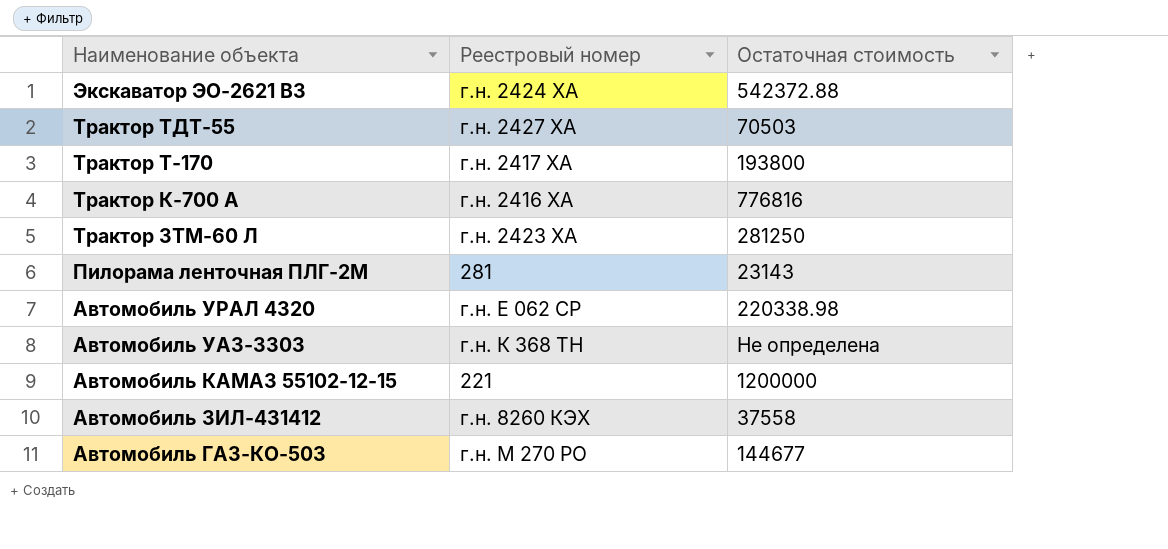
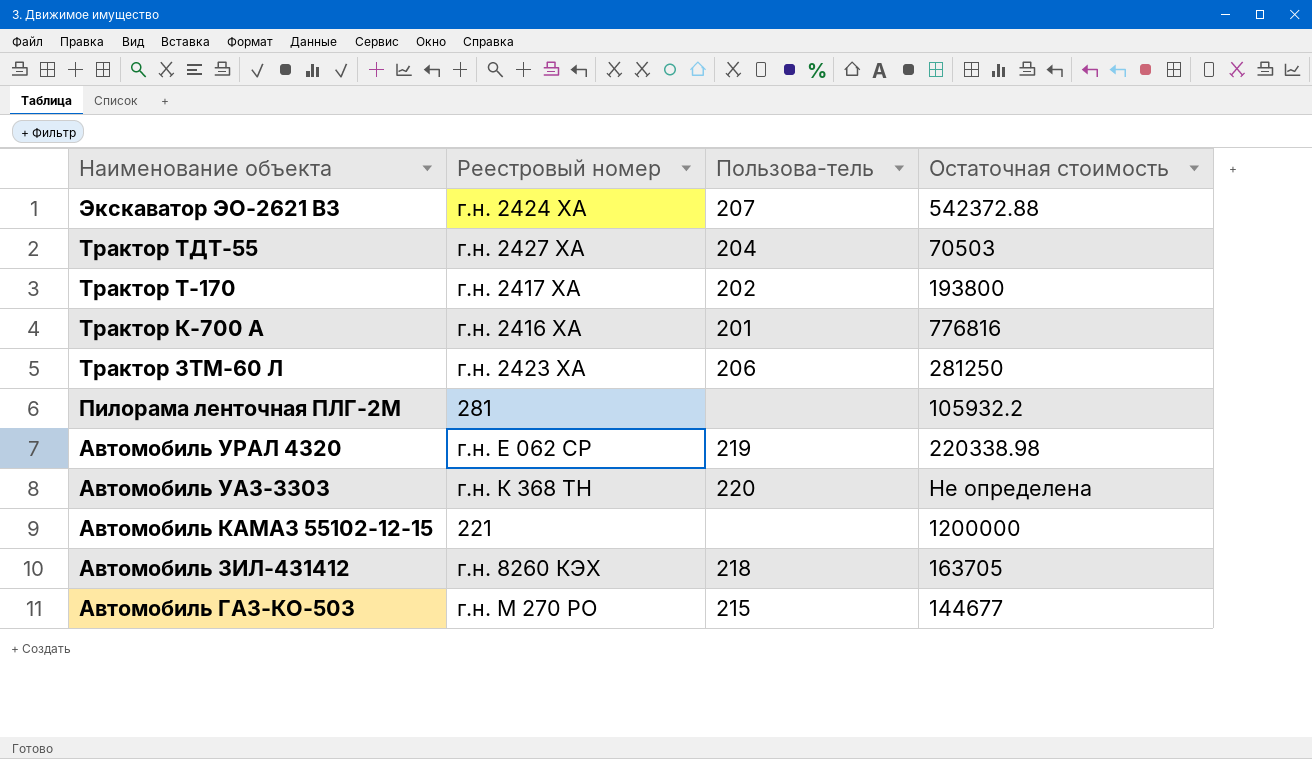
column Пользова-тель | position: none -> 3
Пилорама ленточная ПЛГ-2М | Остаточная стоимость: 23143 -> 105932.2
Автомобиль ЗИЛ-431412 | Остаточная стоимость: 37558 -> 163705

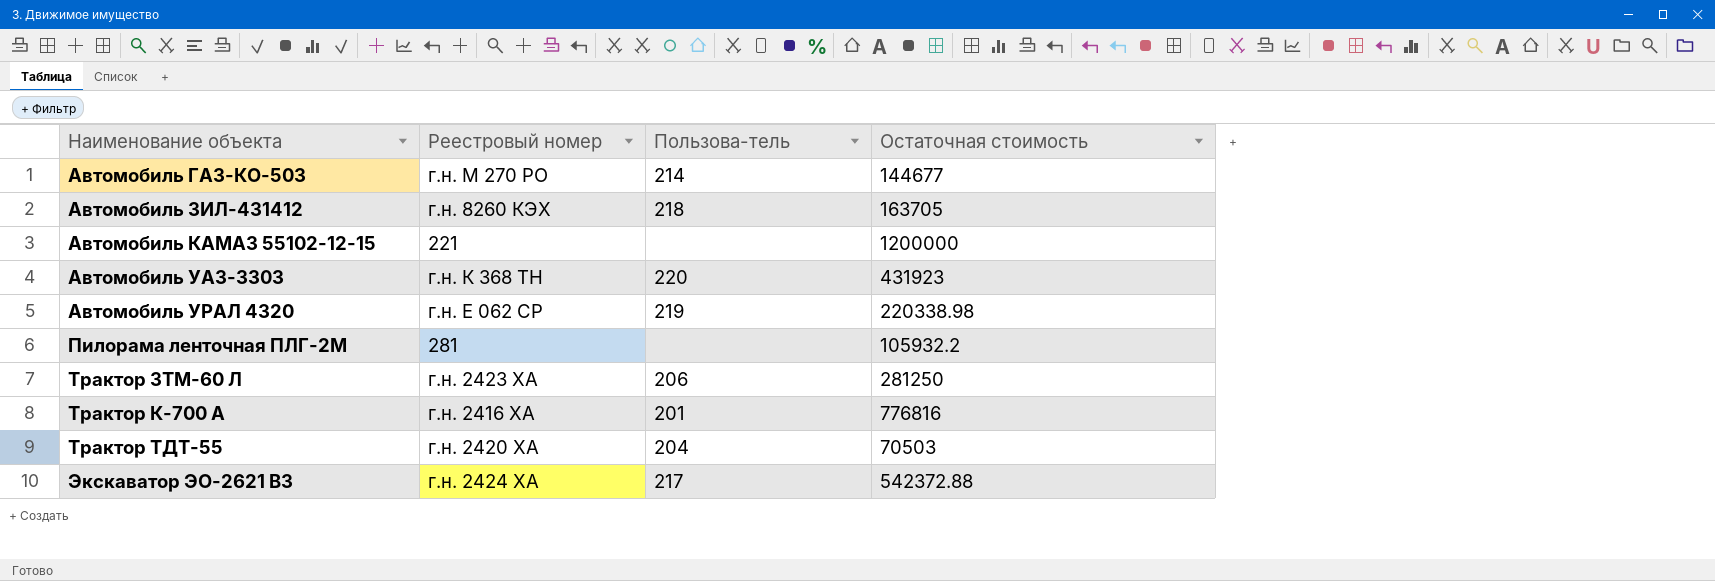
row order: Наименование объекта descending -> Наименование объекта ascending
row Трактор Т-170: г.н. 2417 ХА | 202 | 193800 -> none
Автомобиль ГАЗ-КО-503 | Пользова-тель: 215 -> 214
Автомобиль УАЗ-3303 | Остаточная стоимость: Не определена -> 431923
Трактор ТДТ-55 | Реестровый номер: г.н. 2427 ХА -> г.н. 2420 ХА
Экскаватор ЭО-2621 ВЗ | Пользова-тель: 207 -> 217

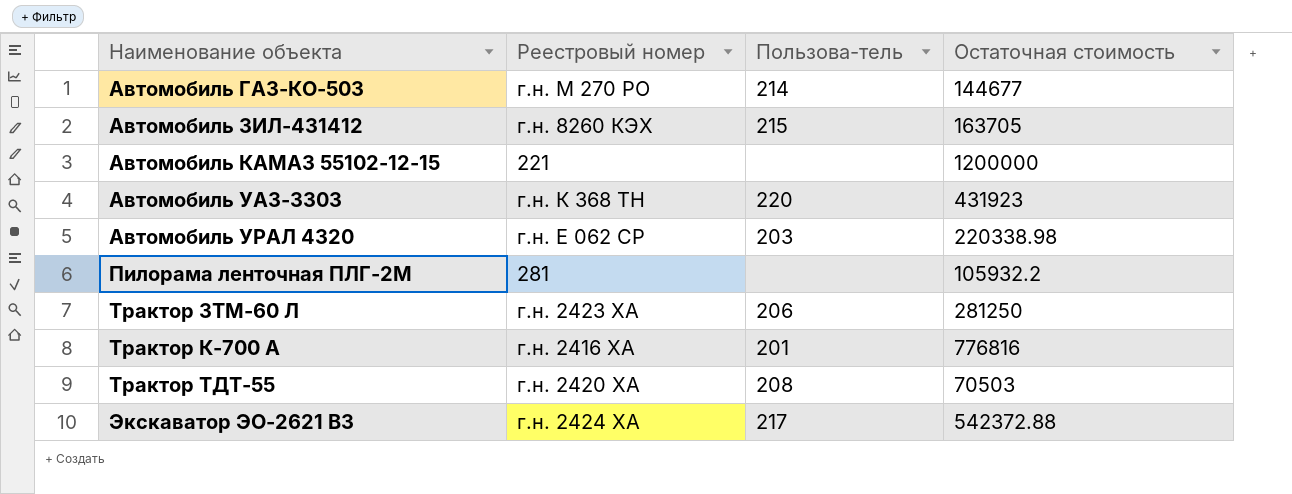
Автомобиль ЗИЛ-431412 | Пользова-тель: 218 -> 215
Автомобиль УРАЛ 4320 | Пользова-тель: 219 -> 203
Трактор ТДТ-55 | Пользова-тель: 204 -> 208

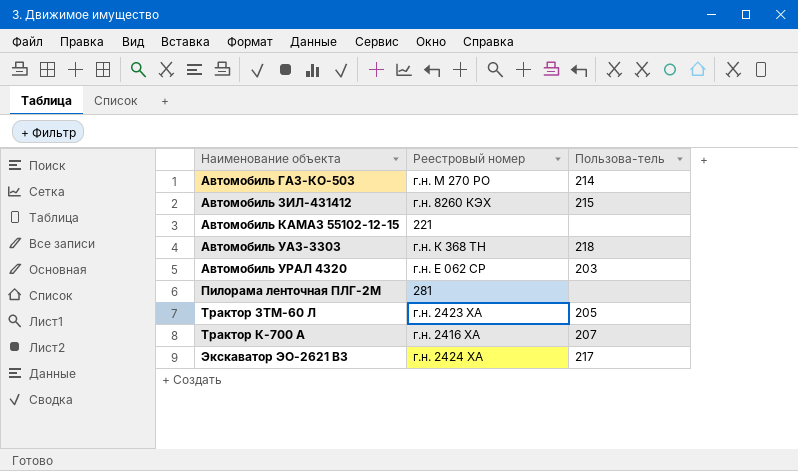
column Остаточная стоимость | position: 4 -> none
row Трактор ТДТ-55: г.н. 2420 ХА | 208 | 70503 -> none
Автомобиль УАЗ-3303 | Пользова-тель: 220 -> 218
Трактор ЗТМ-60 Л | Пользова-тель: 206 -> 205
Трактор К-700 А | Пользова-тель: 201 -> 207

